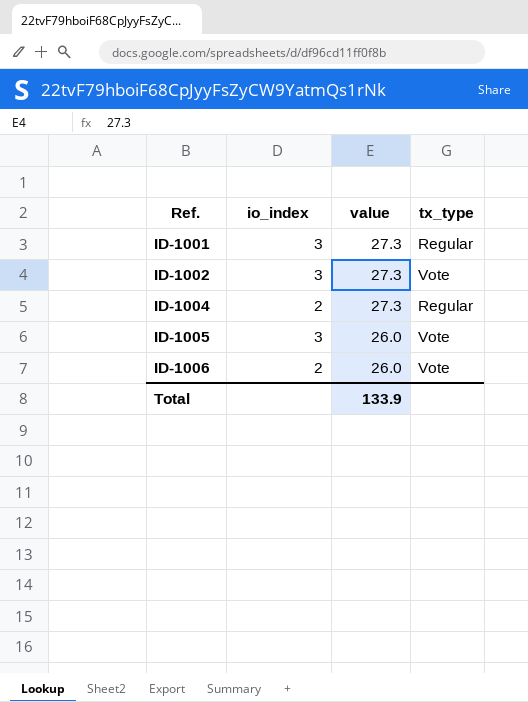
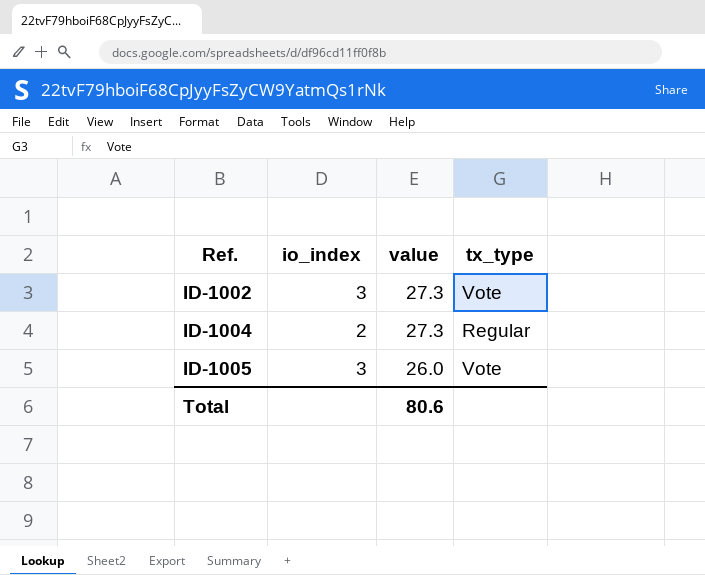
row ID-1001: 3 | 27.3 | Regular -> none
row ID-1006: 2 | 26.0 | Vote -> none
Total | value: 133.9 -> 80.6

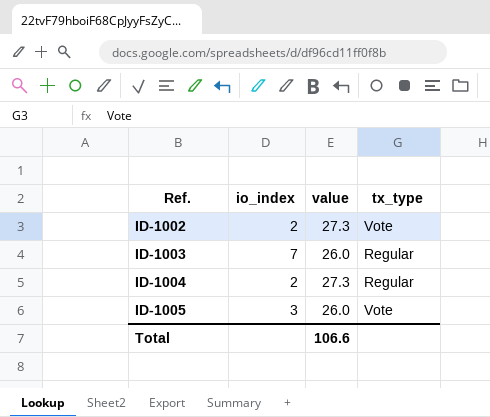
ID-1002 | io_index: 3 -> 2
row ID-1003: none -> 7 | 26.0 | Regular
Total | value: 80.6 -> 106.6

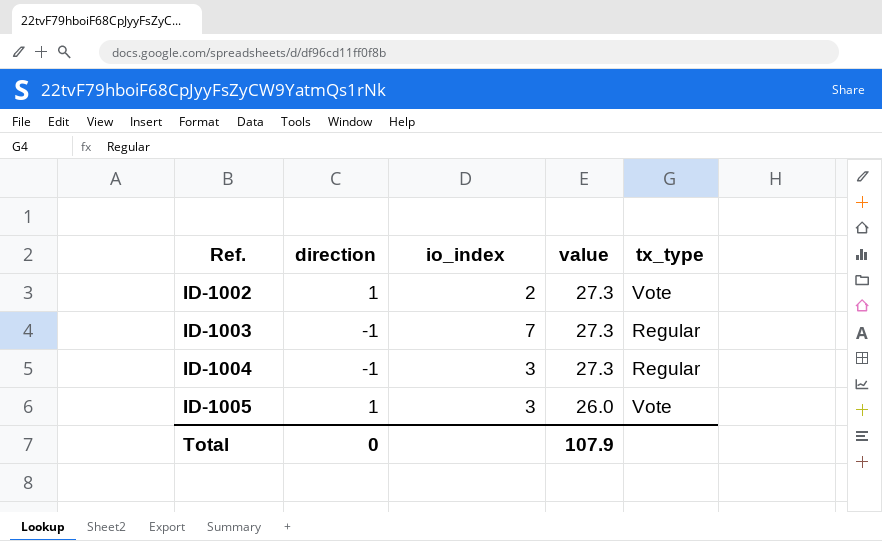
column direction | position: none -> 2
ID-1003 | value: 26.0 -> 27.3
ID-1004 | io_index: 2 -> 3
Total | value: 106.6 -> 107.9

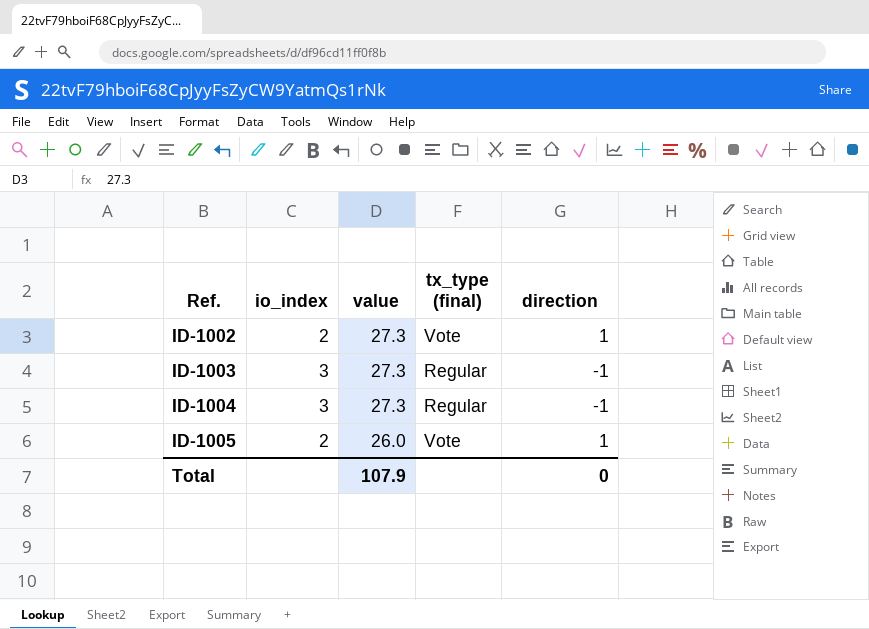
column name: tx_type -> tx_type (final)
column direction | position: 2 -> 5
ID-1003 | io_index: 7 -> 3
ID-1005 | io_index: 3 -> 2

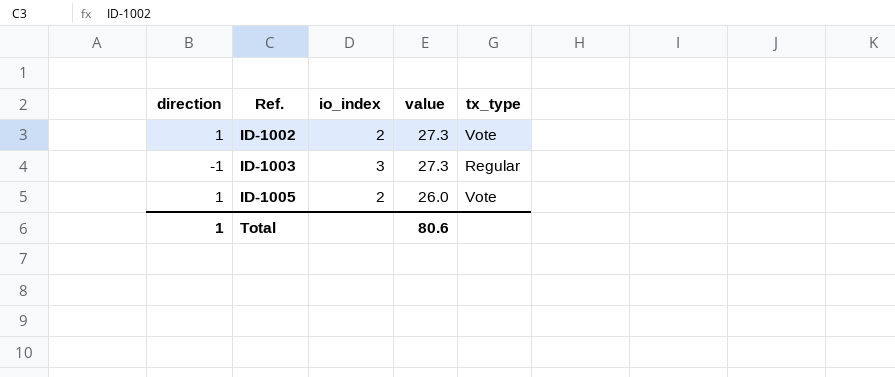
column direction | position: 5 -> 1
column name: tx_type (final) -> tx_type
row ID-1004: 3 | 27.3 | Regular | -1 -> none
Total | direction: 0 -> 1
Total | value: 107.9 -> 80.6

